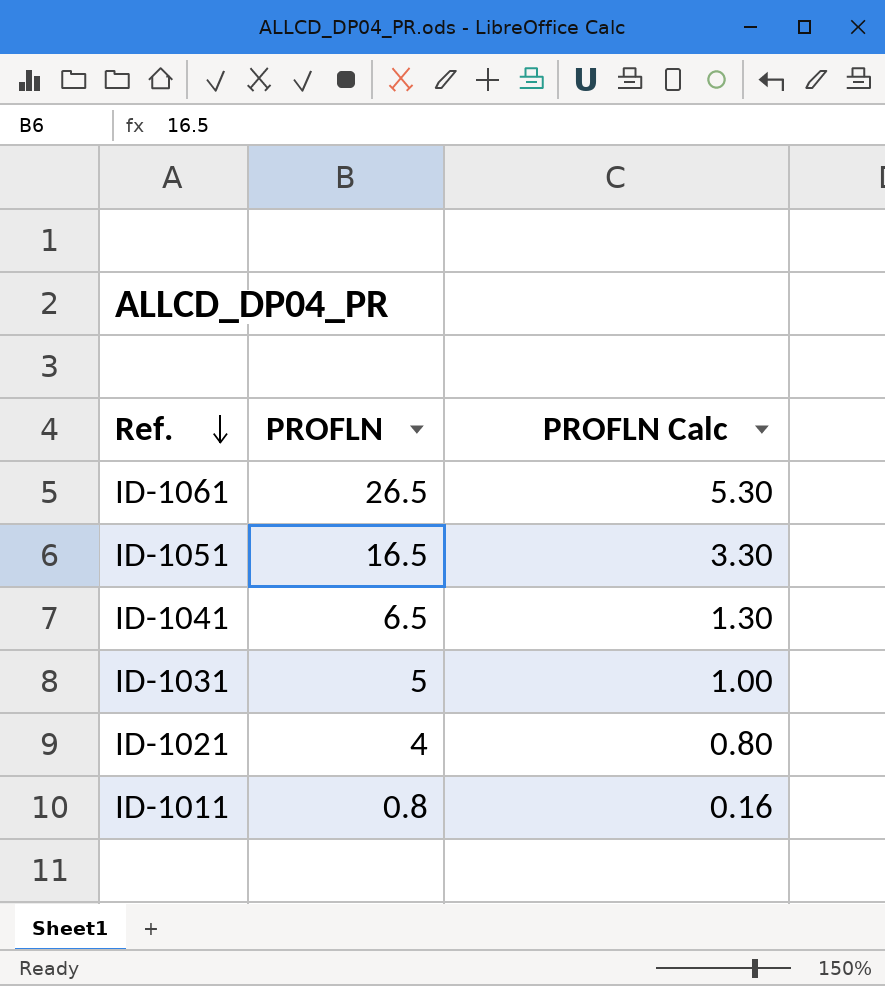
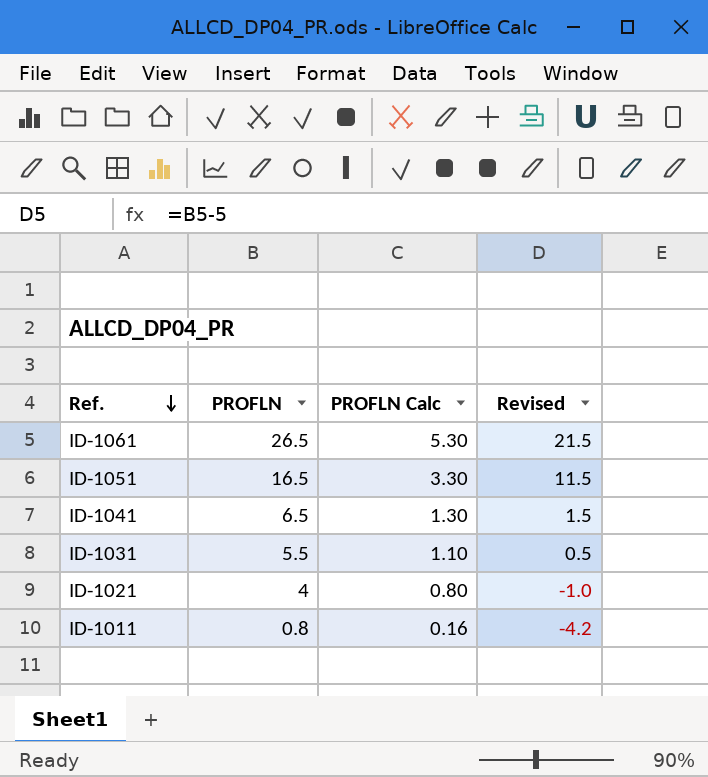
column Revised | formula: none -> [PROFLN] - 5
ID-1031 | PROFLN: 5 -> 5.5
ID-1031 | PROFLN Calc: 1.00 -> 1.10

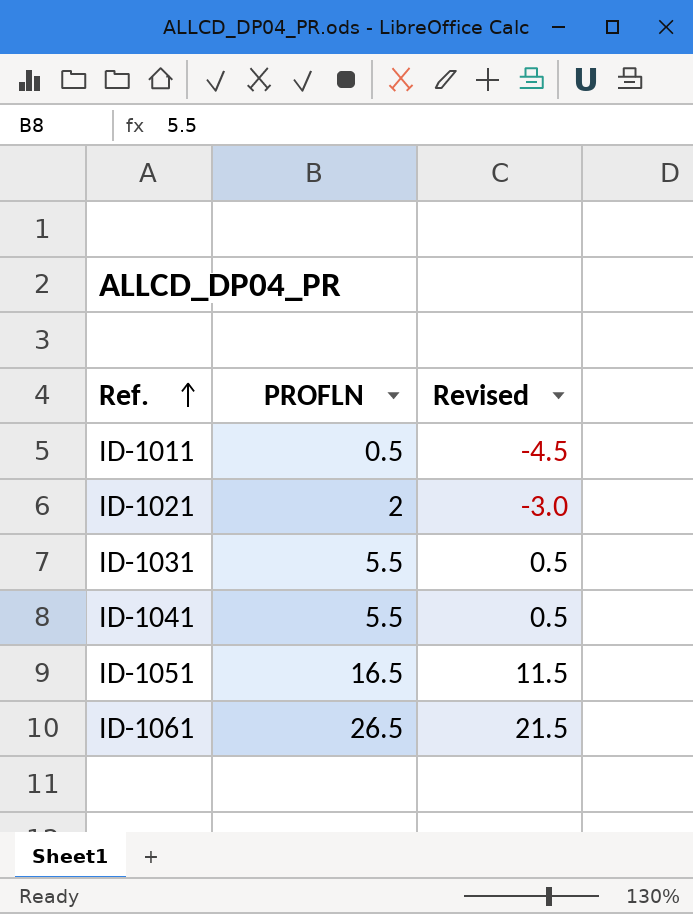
row order: Ref. descending -> Ref. ascending
column PROFLN Calc | formula: [PROFLN] * 0.2 -> none
ID-1011 | PROFLN: 0.8 -> 0.5
ID-1011 | Revised: -4.2 -> -4.5
ID-1021 | PROFLN: 4 -> 2
ID-1021 | Revised: -1.0 -> -3.0
ID-1041 | PROFLN: 6.5 -> 5.5
ID-1041 | Revised: 1.5 -> 0.5

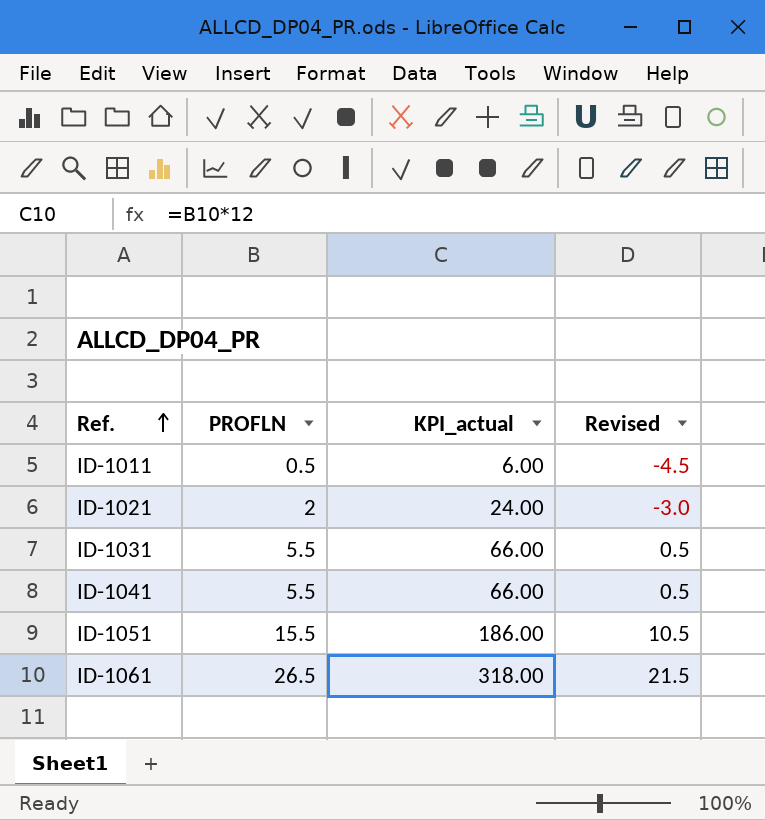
column KPI_actual | formula: none -> [PROFLN] * 12
ID-1051 | PROFLN: 16.5 -> 15.5
ID-1051 | Revised: 11.5 -> 10.5

